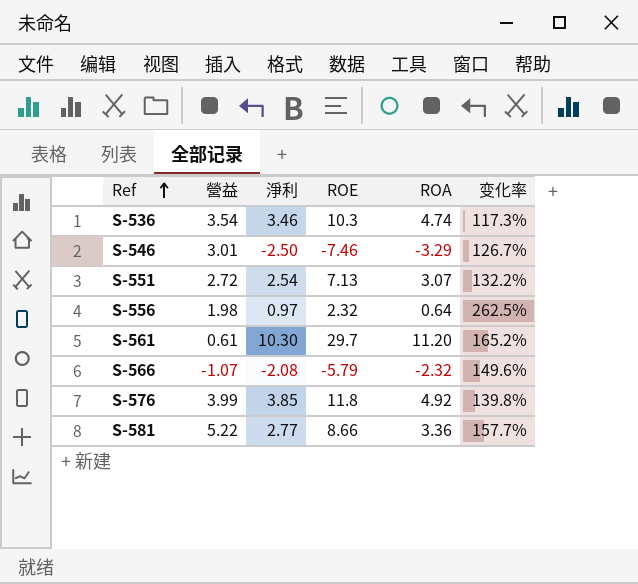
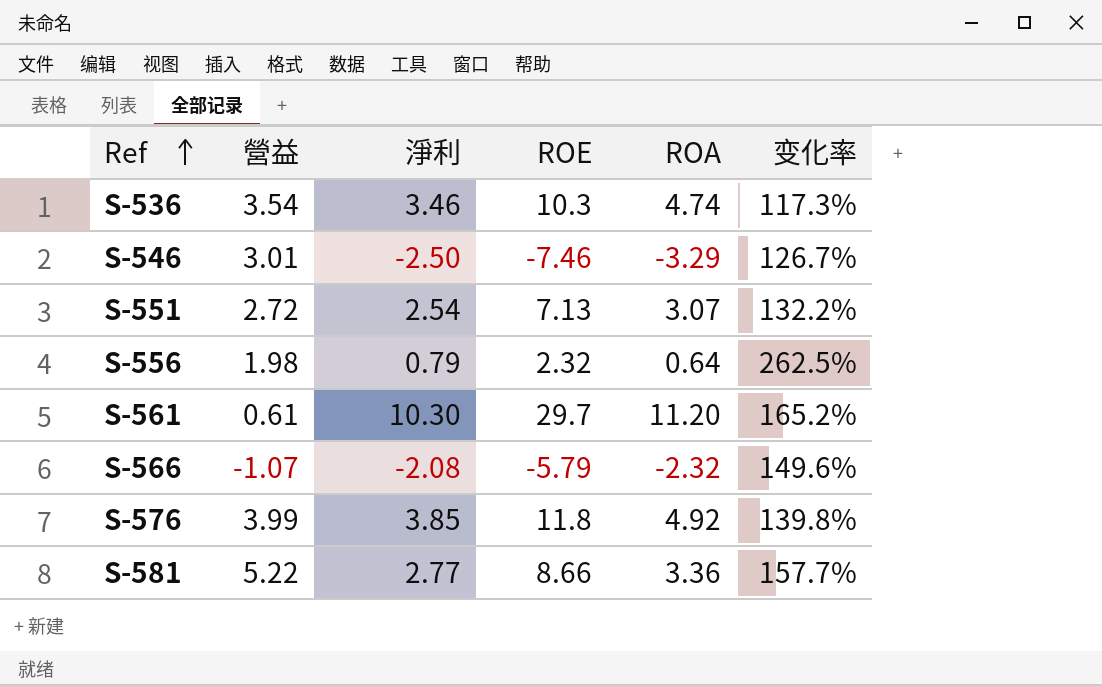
S-556 | 淨利: 0.97 -> 0.79

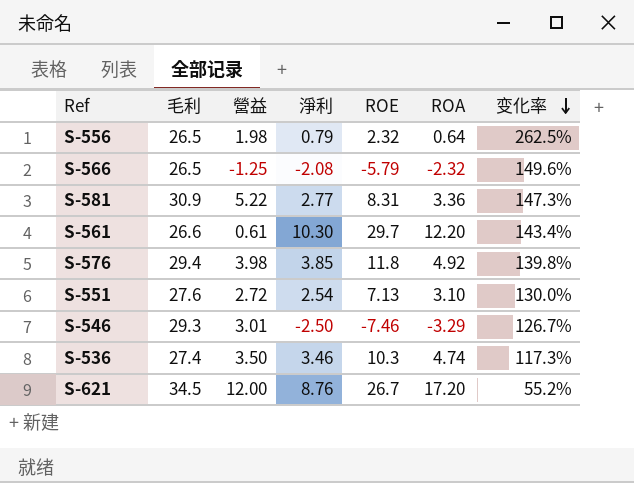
row order: Ref ascending -> 变化率 descending
column 毛利 | position: none -> 2
S-566 | 營益: -1.07 -> -1.25
S-581 | ROE: 8.66 -> 8.31
S-581 | 变化率: 157.7% -> 147.3%
S-561 | ROA: 11.20 -> 12.20
S-561 | 变化率: 165.2% -> 143.4%
S-576 | 營益: 3.99 -> 3.98
S-551 | ROA: 3.07 -> 3.10
S-551 | 变化率: 132.2% -> 130.0%
S-536 | 營益: 3.54 -> 3.50
row S-621: none -> 34.5 | 12.00 | 8.76 | 26.7 | 17.20 | 55.2%

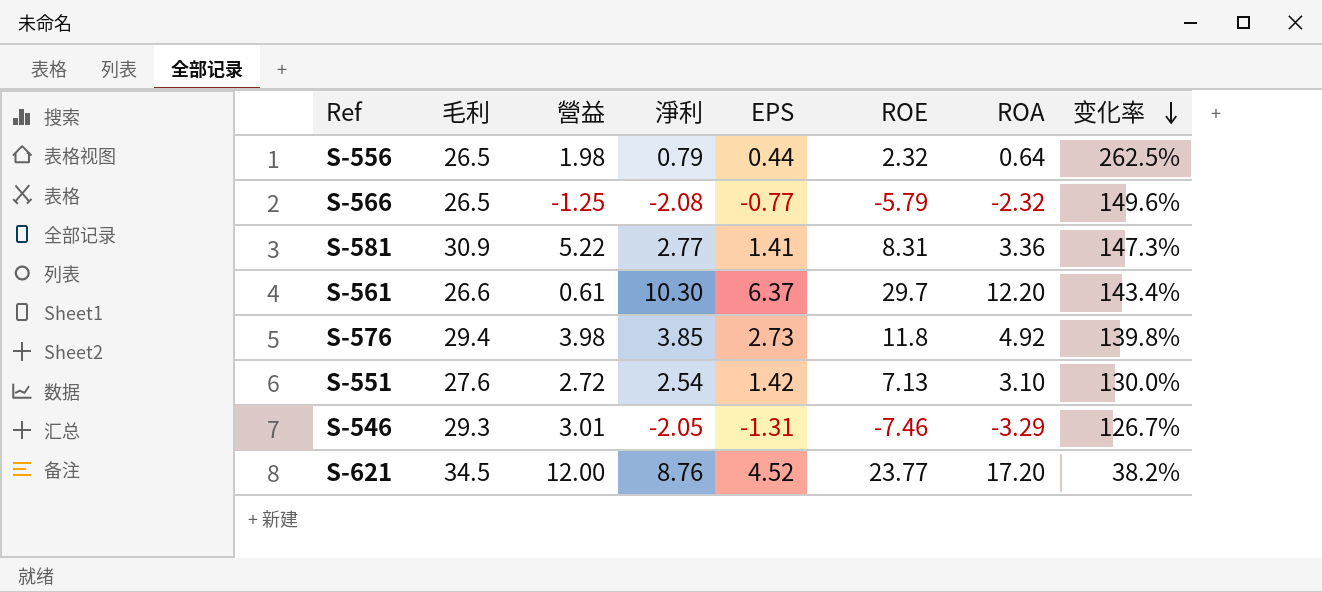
column EPS | position: none -> 5
row S-536: 27.4 | 3.50 | 3.46 | 10.3 | 4.74 | 117.3% -> none
S-546 | 淨利: -2.50 -> -2.05
S-621 | ROE: 26.7 -> 23.77
S-621 | 变化率: 55.2% -> 38.2%

